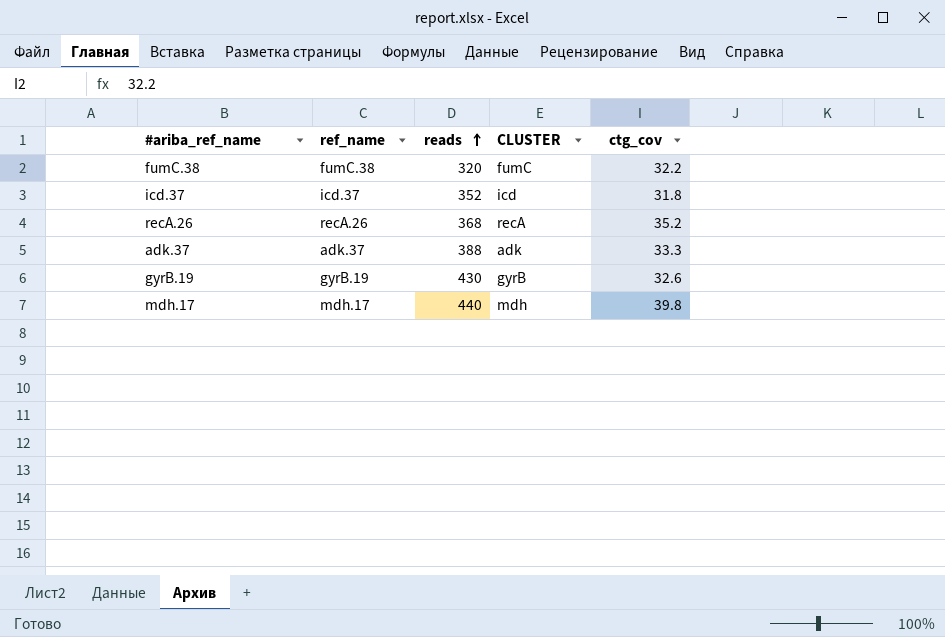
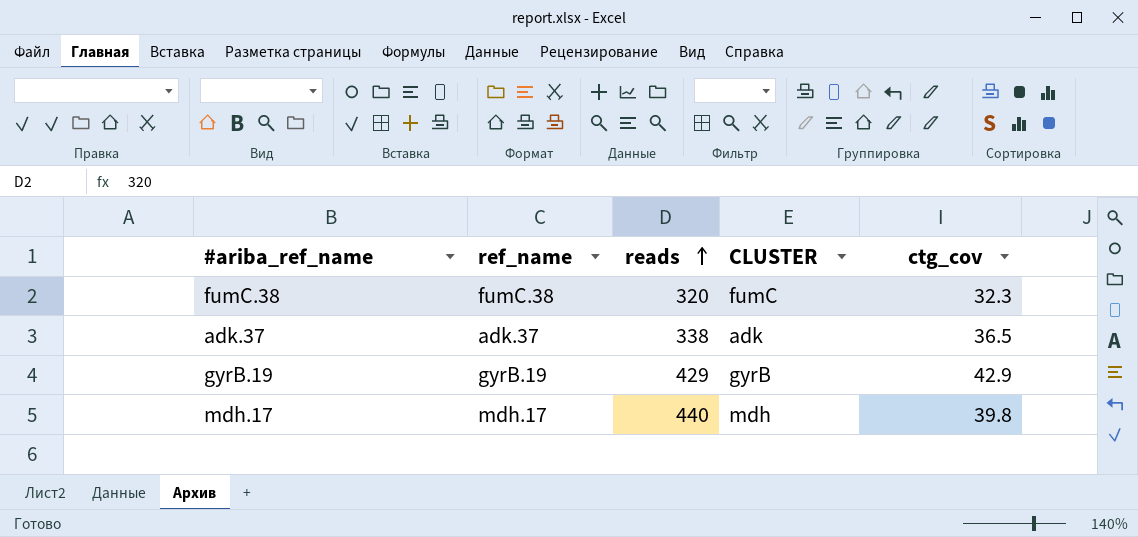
row icd.37: icd.37 | 352 | icd | 31.8 -> none
row recA.26: recA.26 | 368 | recA | 35.2 -> none
fumC.38 | ctg_cov: 32.2 -> 32.3
adk.37 | reads: 388 -> 338
adk.37 | ctg_cov: 33.3 -> 36.5
gyrB.19 | reads: 430 -> 429
gyrB.19 | ctg_cov: 32.6 -> 42.9

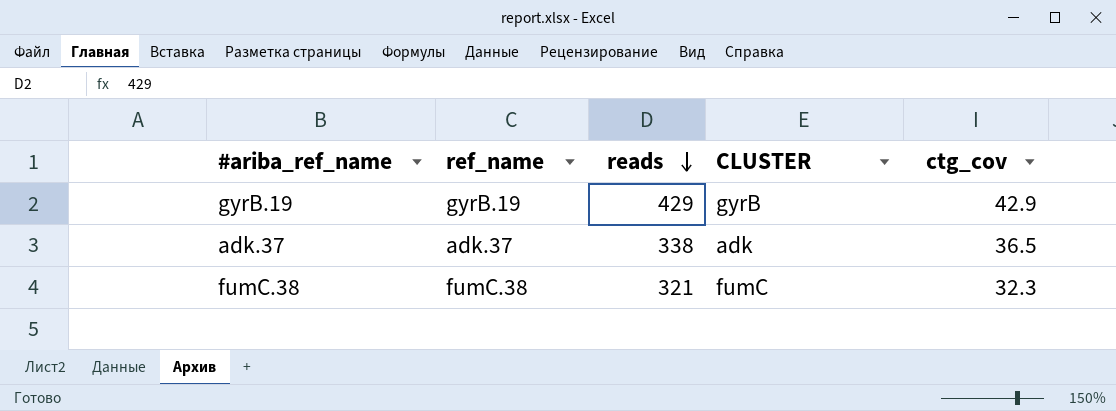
row order: reads ascending -> reads descending
row mdh.17: mdh.17 | 440 | mdh | 39.8 -> none
fumC.38 | reads: 320 -> 321

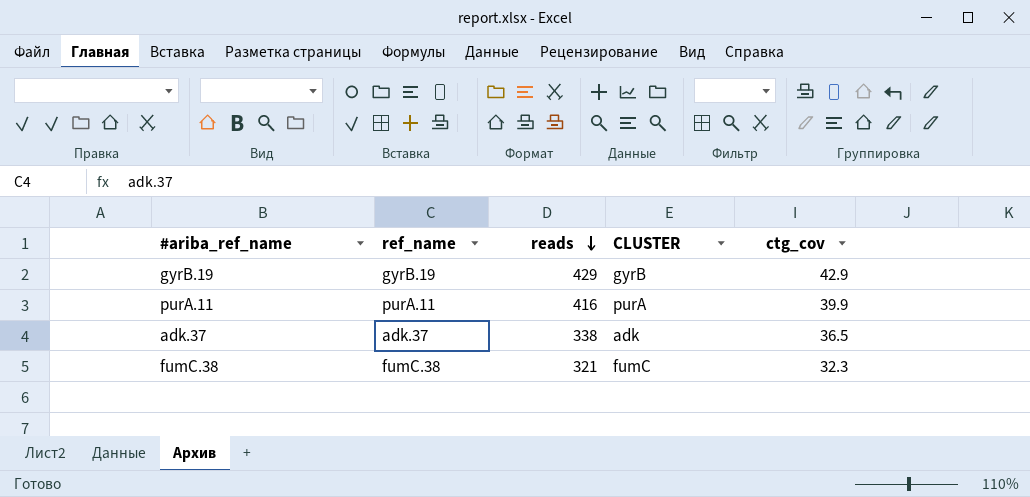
row purA.11: none -> purA.11 | 416 | purA | 39.9

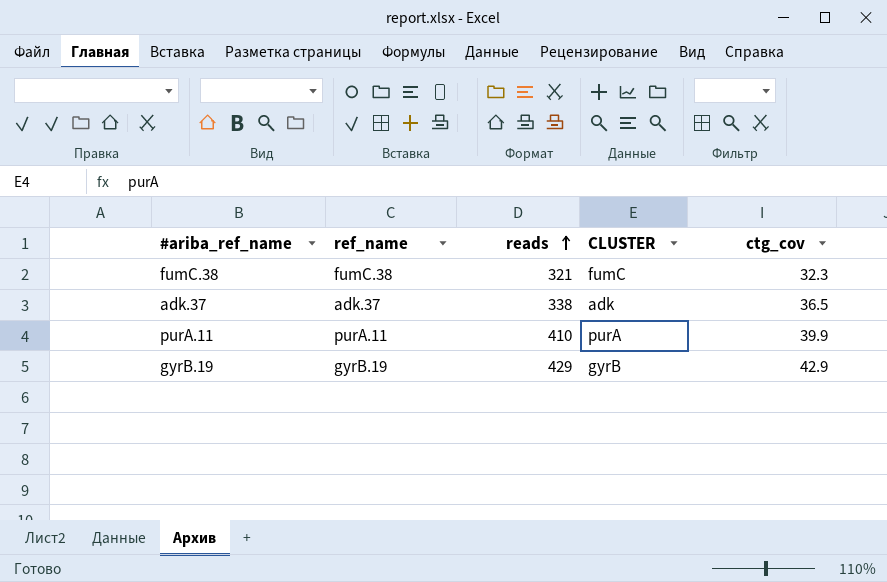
row order: reads descending -> reads ascending
purA.11 | reads: 416 -> 410

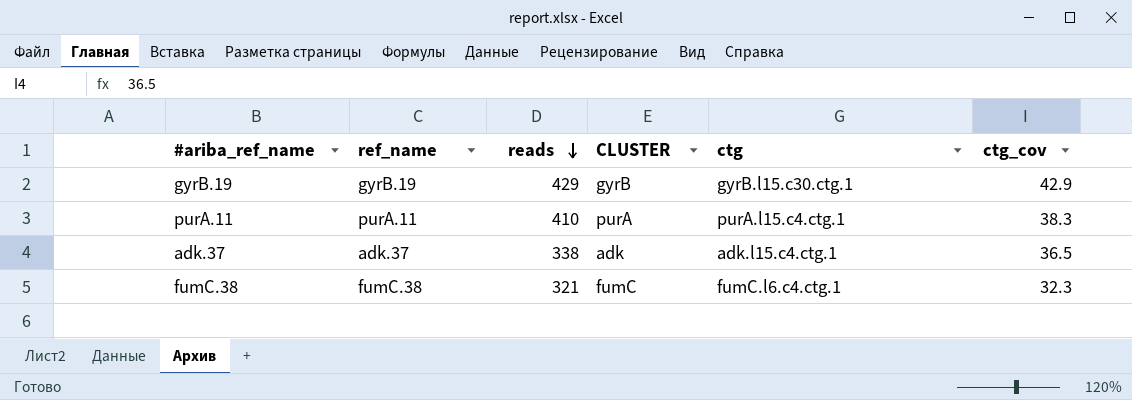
row order: reads ascending -> reads descending
column ctg | position: none -> 5
purA.11 | ctg_cov: 39.9 -> 38.3

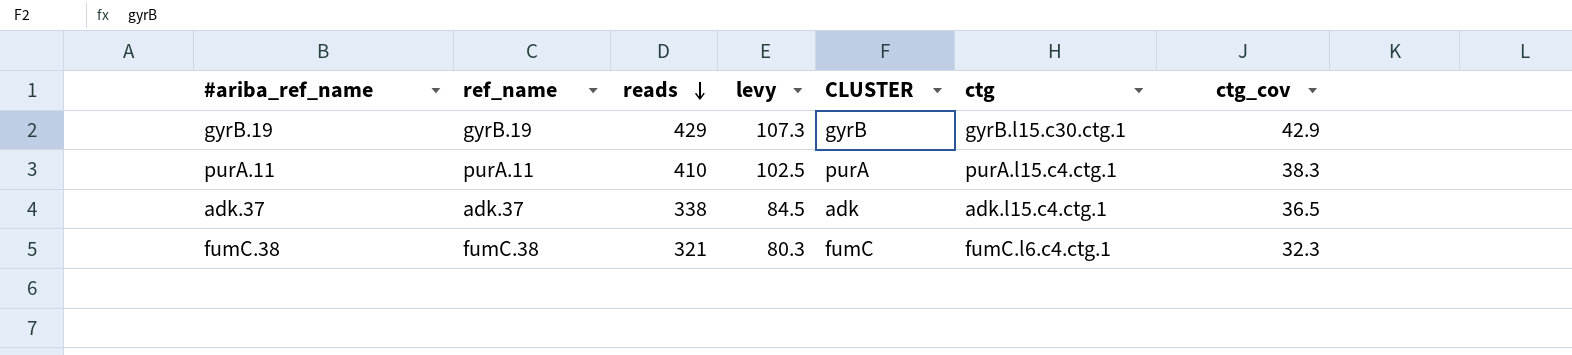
column levy | formula: none -> [reads] * 0.25

